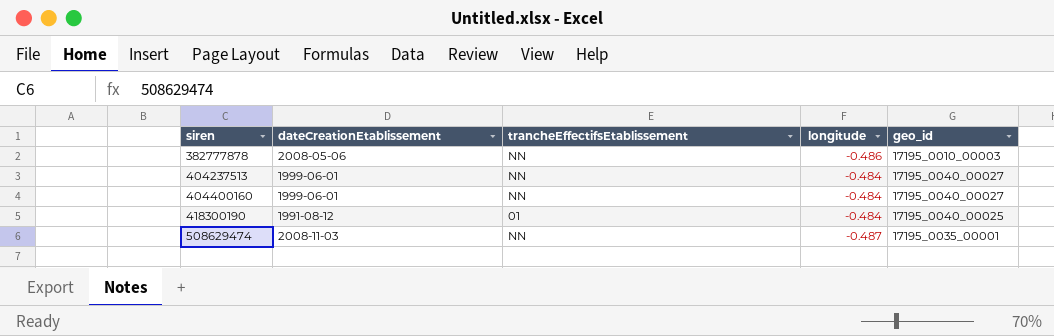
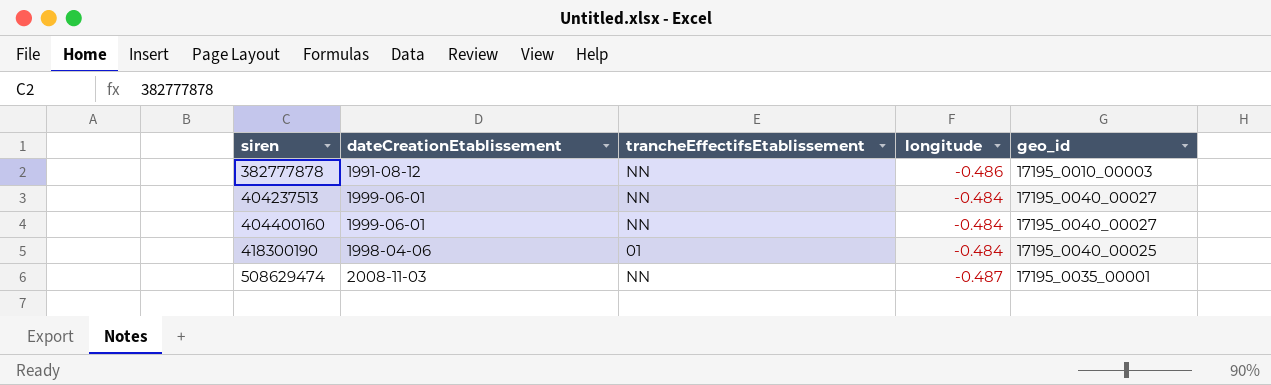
382777878 | dateCreationEtablissement: 2008-05-06 -> 1991-08-12
418300190 | dateCreationEtablissement: 1991-08-12 -> 1998-04-06

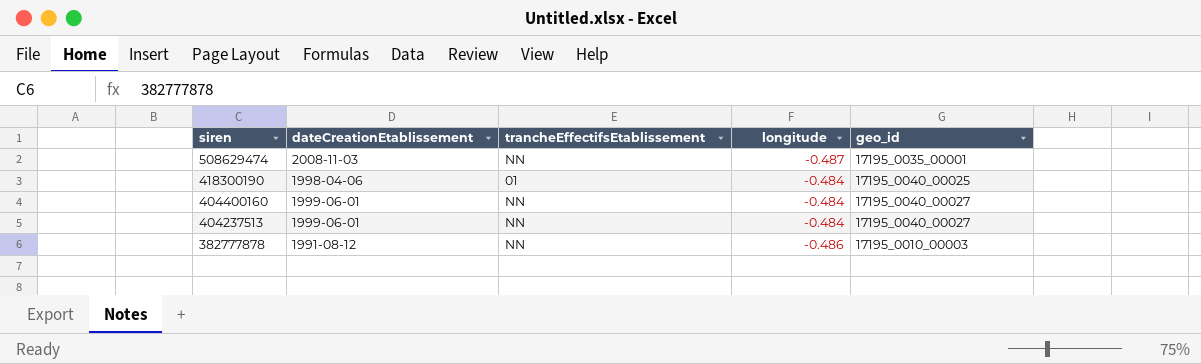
row order: siren ascending -> siren descending

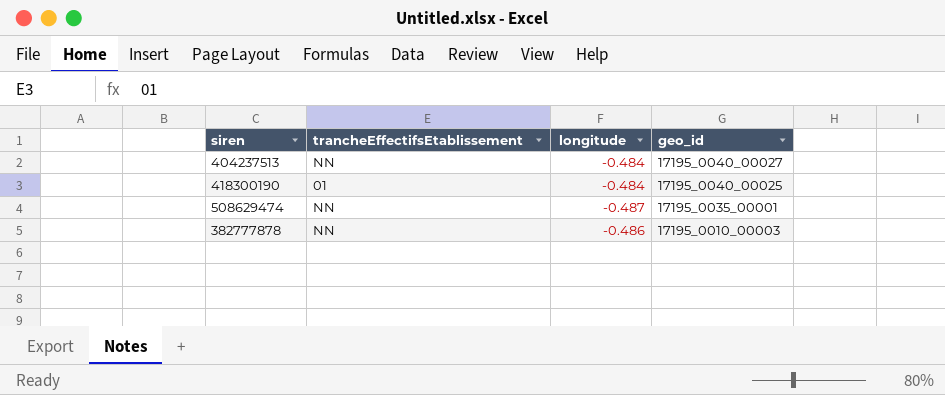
row order: siren descending -> geo_id descending
column dateCreationEtablissement | position: 2 -> none
row 404400160: 1999-06-01 | NN | -0.484 | 17195_0040_00027 -> none

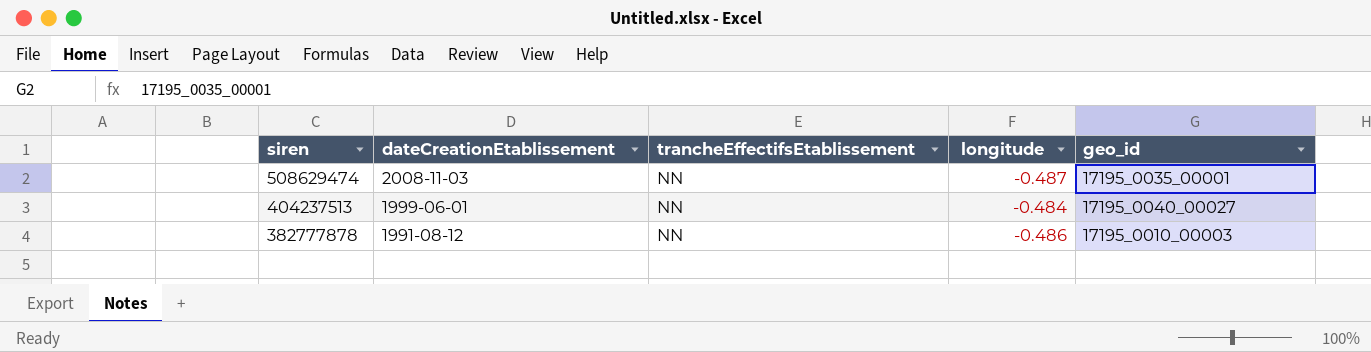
row order: geo_id descending -> siren descending
column dateCreationEtablissement | position: none -> 2
row 418300190: 01 | -0.484 | 17195_0040_00025 -> none

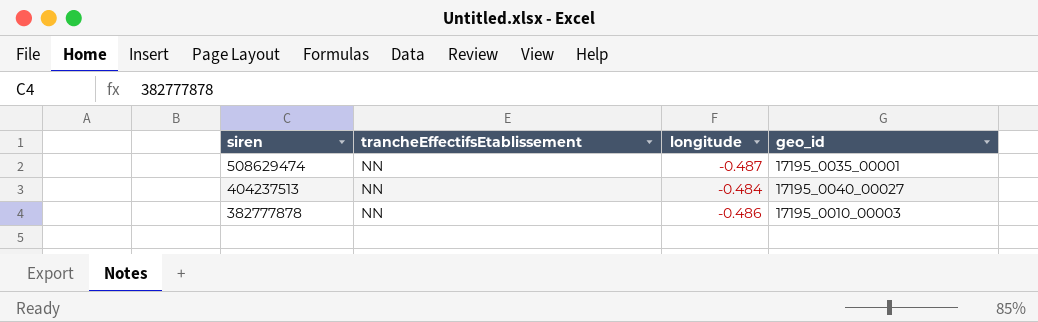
column dateCreationEtablissement | position: 2 -> none

